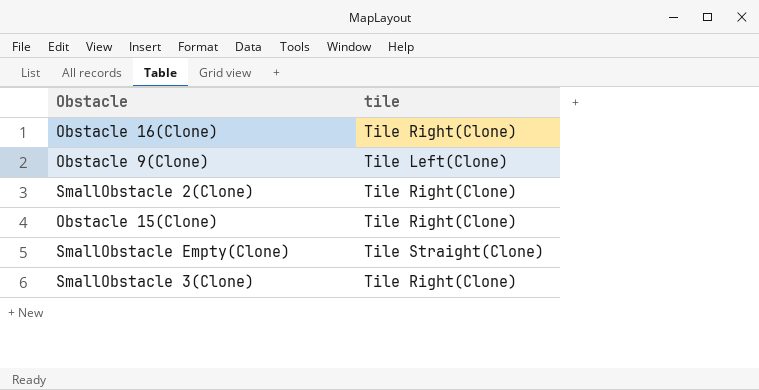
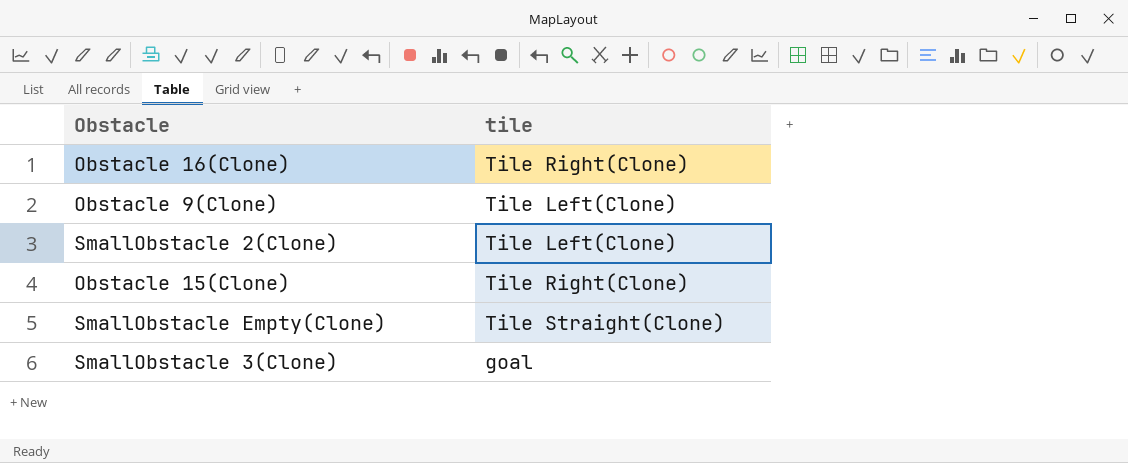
SmallObstacle 2(Clone) | tile: Tile Right(Clone) -> Tile Left(Clone)
SmallObstacle 3(Clone) | tile: Tile Right(Clone) -> goal

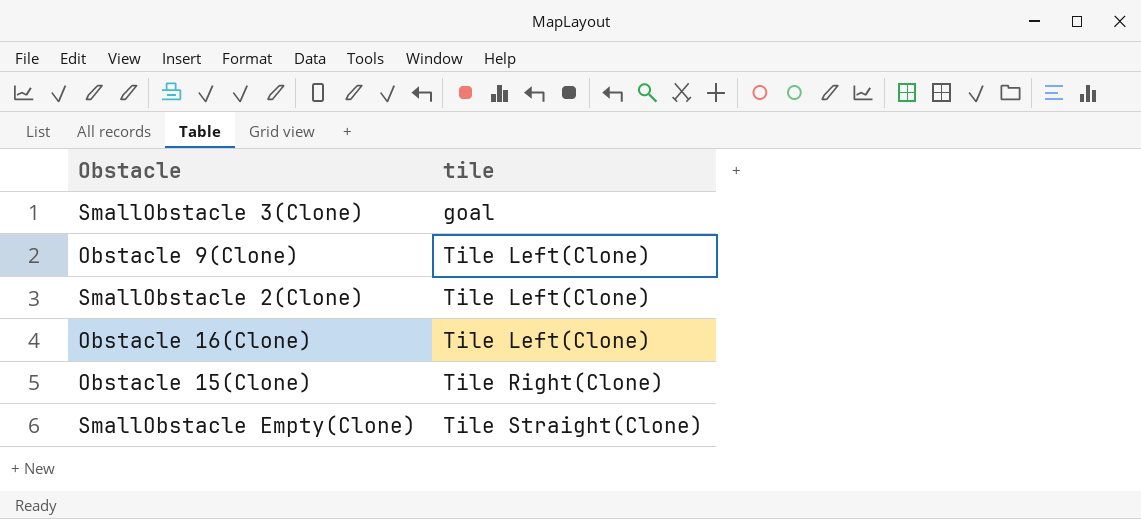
row order: none -> tile ascending
Obstacle 16(Clone) | tile: Tile Right(Clone) -> Tile Left(Clone)

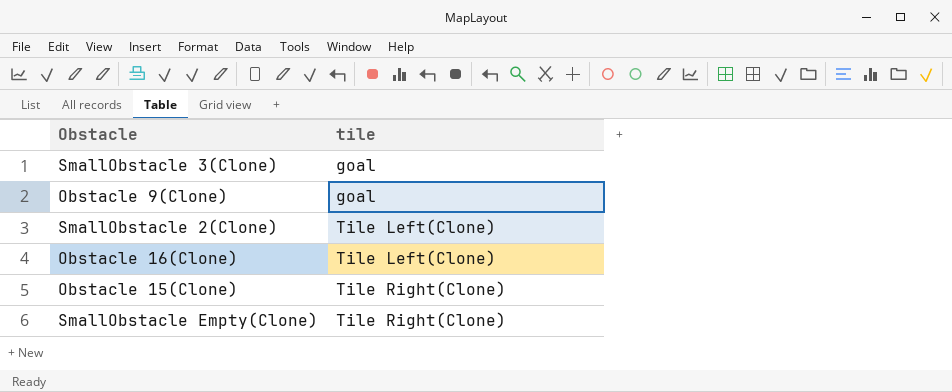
Obstacle 9(Clone) | tile: Tile Left(Clone) -> goal
SmallObstacle Empty(Clone) | tile: Tile Straight(Clone) -> Tile Right(Clone)

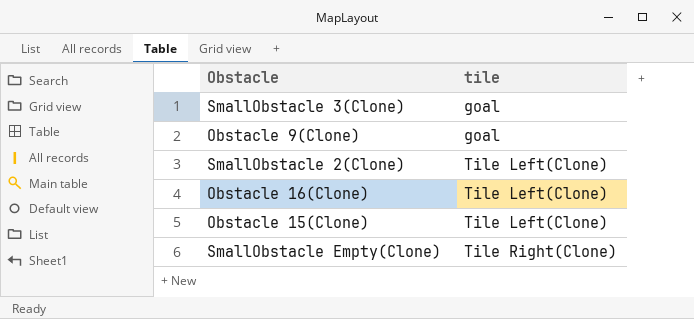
Obstacle 15(Clone) | tile: Tile Right(Clone) -> Tile Left(Clone)

